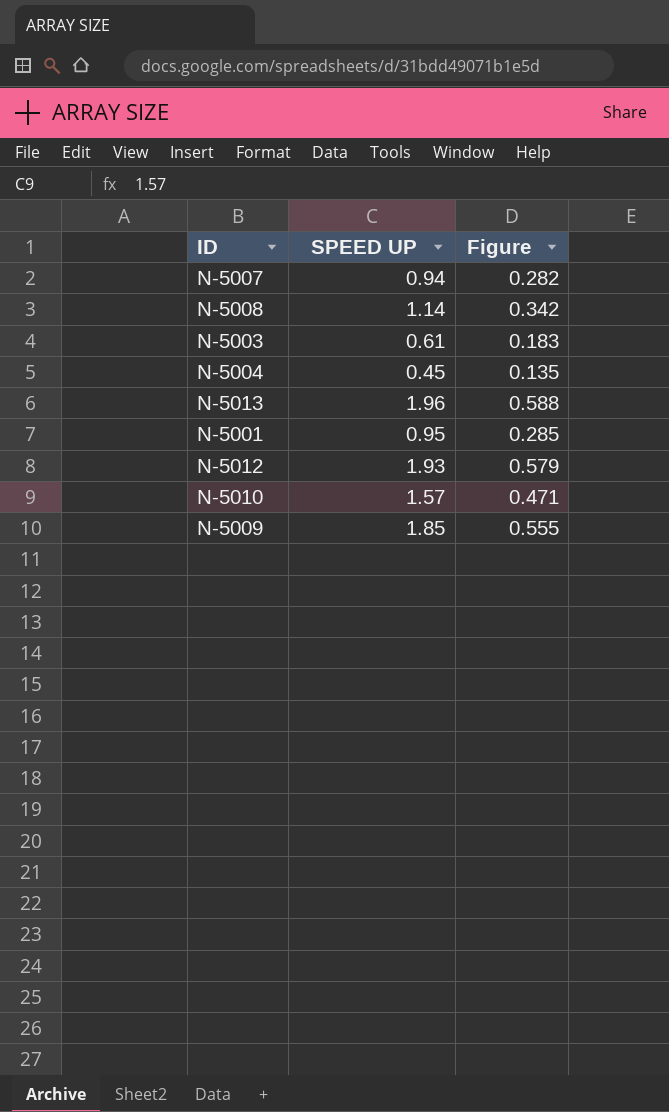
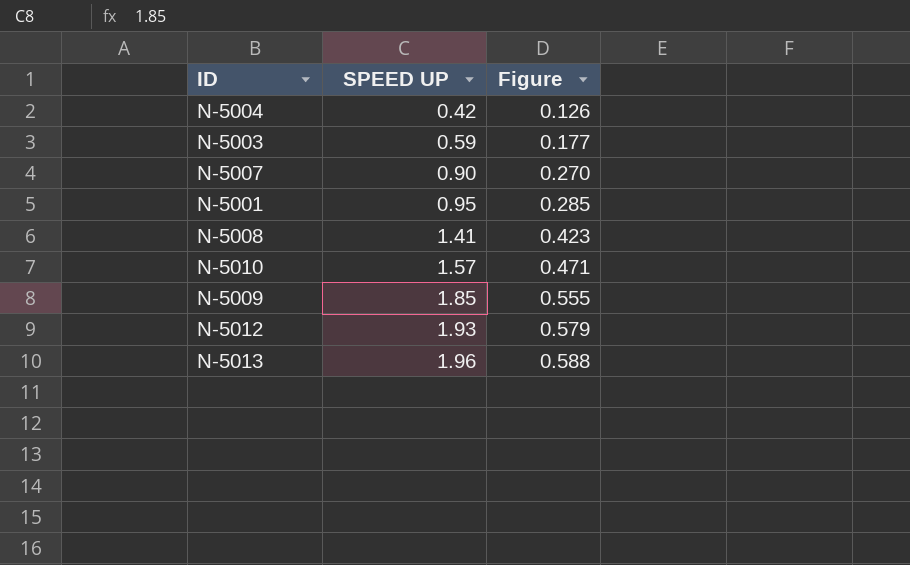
row order: none -> SPEED UP ascending
N-5004 | SPEED UP: 0.45 -> 0.42
N-5004 | Figure: 0.135 -> 0.126
N-5003 | SPEED UP: 0.61 -> 0.59
N-5003 | Figure: 0.183 -> 0.177
N-5007 | SPEED UP: 0.94 -> 0.90
N-5007 | Figure: 0.282 -> 0.270
N-5008 | SPEED UP: 1.14 -> 1.41
N-5008 | Figure: 0.342 -> 0.423

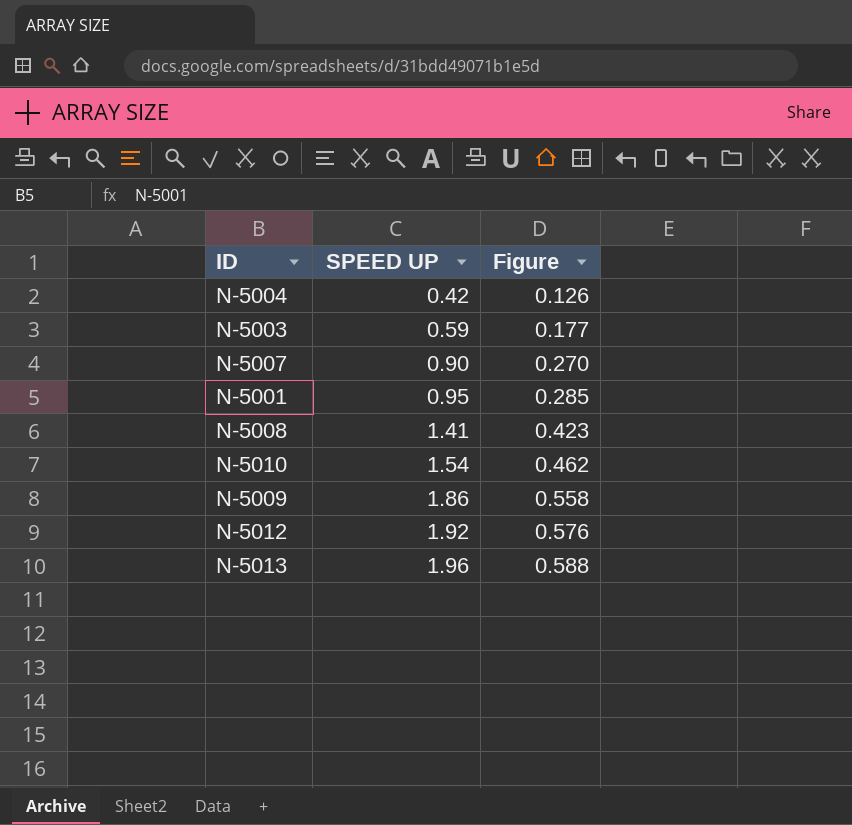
N-5010 | SPEED UP: 1.57 -> 1.54
N-5010 | Figure: 0.471 -> 0.462
N-5009 | SPEED UP: 1.85 -> 1.86
N-5009 | Figure: 0.555 -> 0.558
N-5012 | SPEED UP: 1.93 -> 1.92
N-5012 | Figure: 0.579 -> 0.576

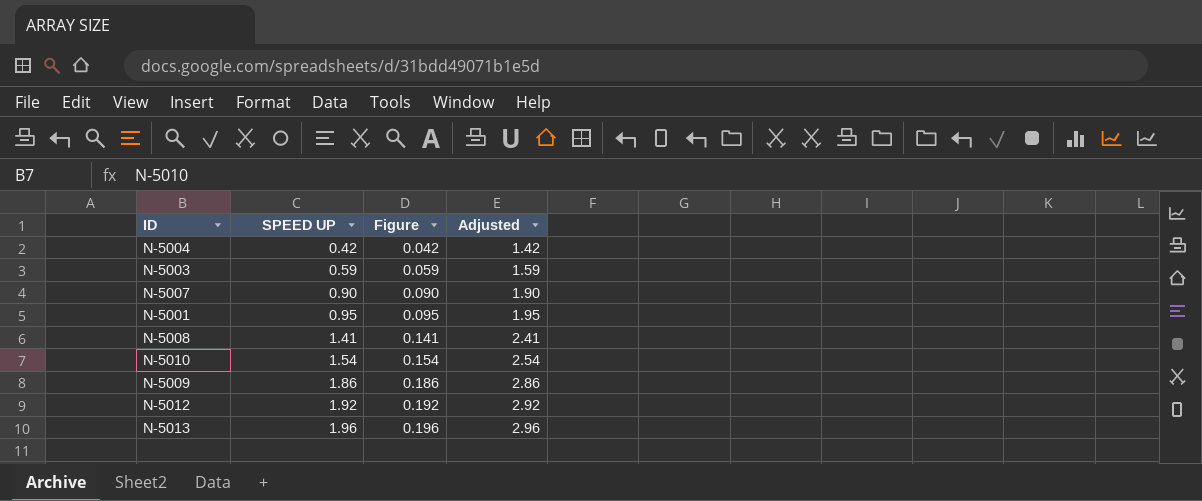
column Figure | formula: [SPEED UP] * 0.3 -> [SPEED UP] * 0.1
column Adjusted | formula: none -> [SPEED UP] + 1

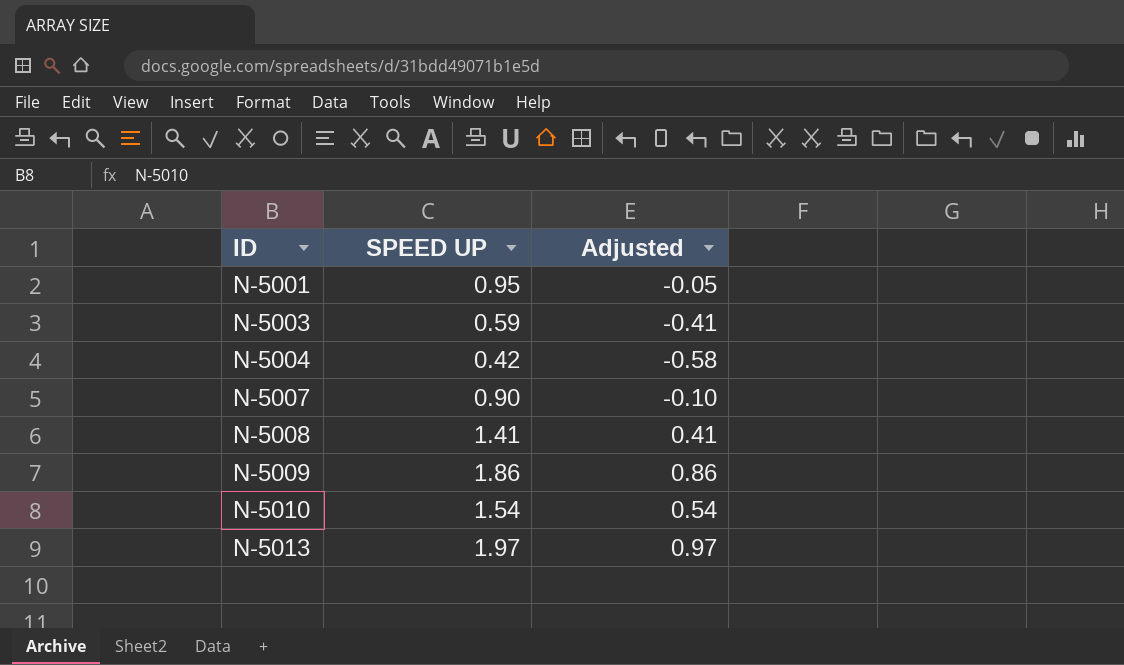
row order: SPEED UP ascending -> ID ascending
column Figure | formula: [SPEED UP] * 0.1 -> none
column Adjusted | formula: [SPEED UP] + 1 -> [SPEED UP] - 1
row N-5012: 1.92 | 0.192 | 2.92 -> none
N-5013 | SPEED UP: 1.96 -> 1.97

